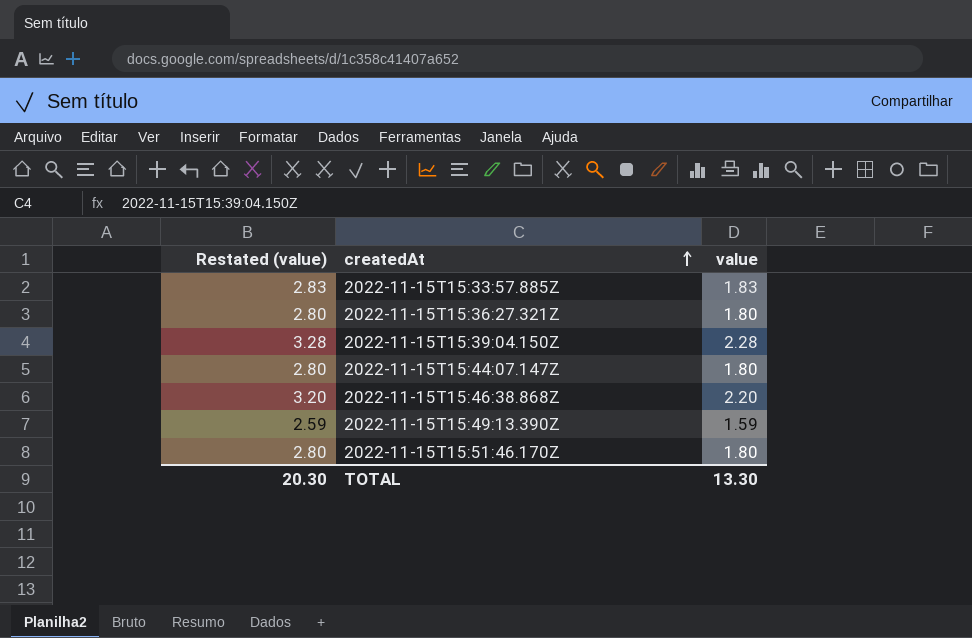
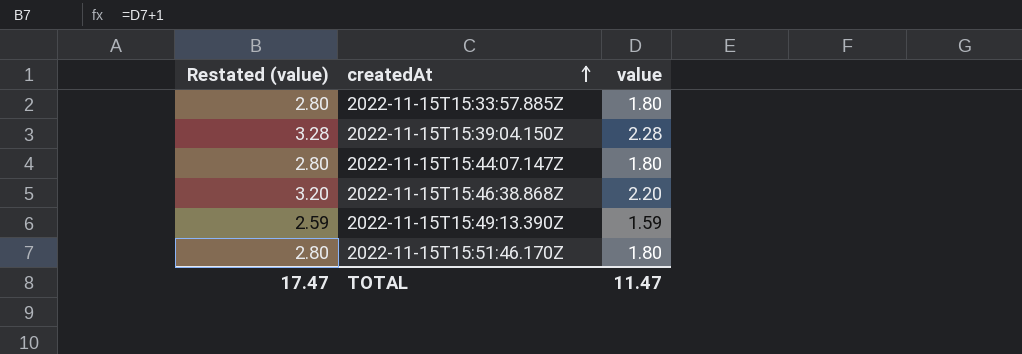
row 2022-11-15T15:36:27.321Z: 2.80 | 1.80 -> none
2022-11-15T15:33:57.885Z | Restated (value): 2.83 -> 2.80
2022-11-15T15:33:57.885Z | value: 1.83 -> 1.80
TOTAL | Restated (value): 20.30 -> 17.47
TOTAL | value: 13.30 -> 11.47

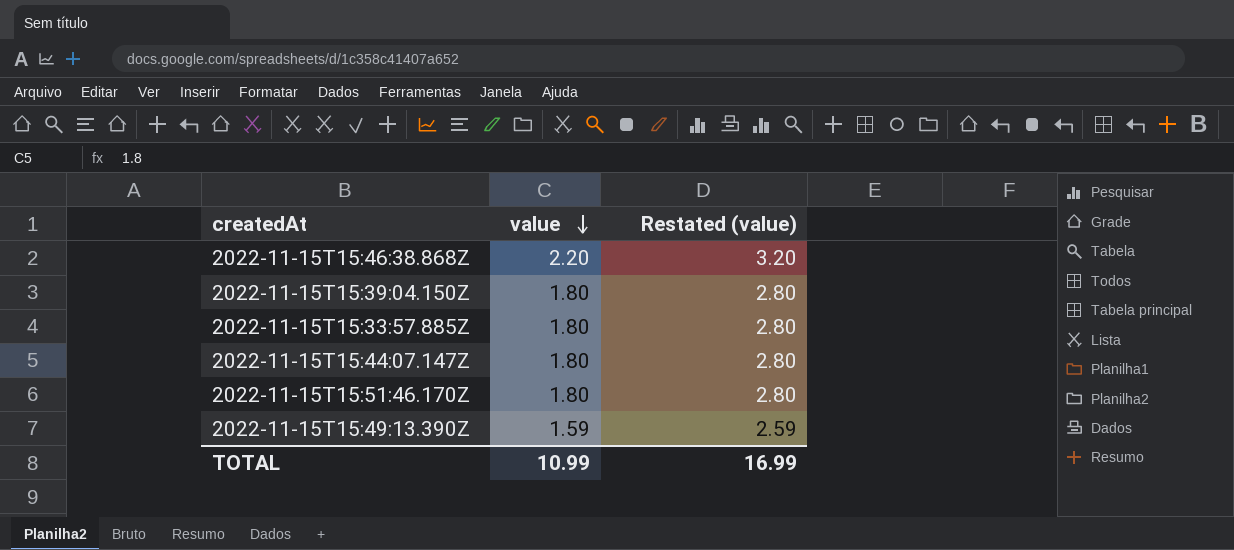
row order: createdAt ascending -> value descending
column Restated (value) | position: 1 -> 3
2022-11-15T15:39:04.150Z | value: 2.28 -> 1.80
2022-11-15T15:39:04.150Z | Restated (value): 3.28 -> 2.80
TOTAL | value: 11.47 -> 10.99
TOTAL | Restated (value): 17.47 -> 16.99

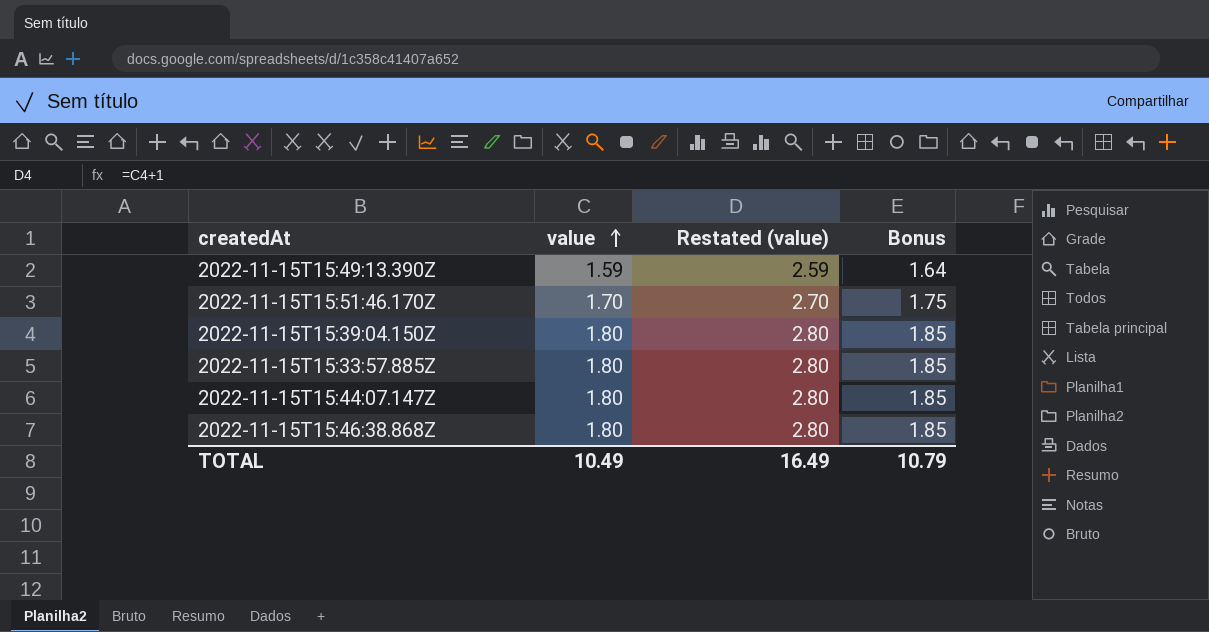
row order: value descending -> value ascending
column Bonus | formula: none -> [value] * 1.03
2022-11-15T15:51:46.170Z | value: 1.80 -> 1.70
2022-11-15T15:51:46.170Z | Restated (value): 2.80 -> 2.70
2022-11-15T15:46:38.868Z | value: 2.20 -> 1.80
2022-11-15T15:46:38.868Z | Restated (value): 3.20 -> 2.80
TOTAL | value: 10.99 -> 10.49
TOTAL | Restated (value): 16.99 -> 16.49

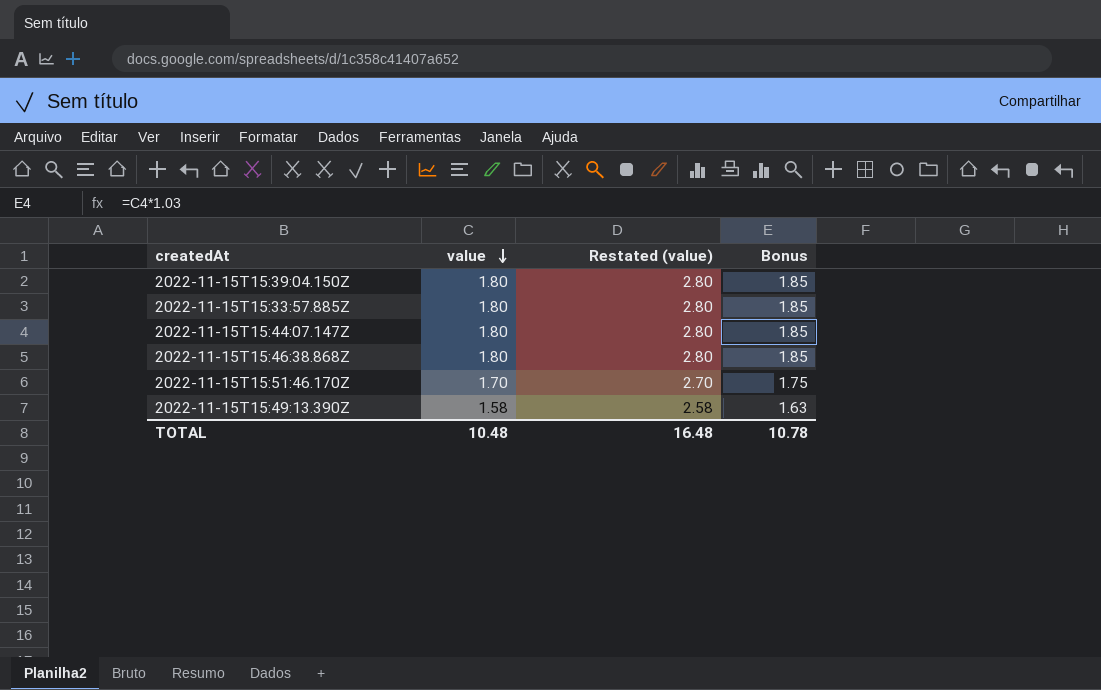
row order: value ascending -> value descending
2022-11-15T15:49:13.390Z | value: 1.59 -> 1.58
2022-11-15T15:49:13.390Z | Restated (value): 2.59 -> 2.58
2022-11-15T15:49:13.390Z | Bonus: 1.64 -> 1.63
TOTAL | value: 10.49 -> 10.48
TOTAL | Restated (value): 16.49 -> 16.48
TOTAL | Bonus: 10.79 -> 10.78

